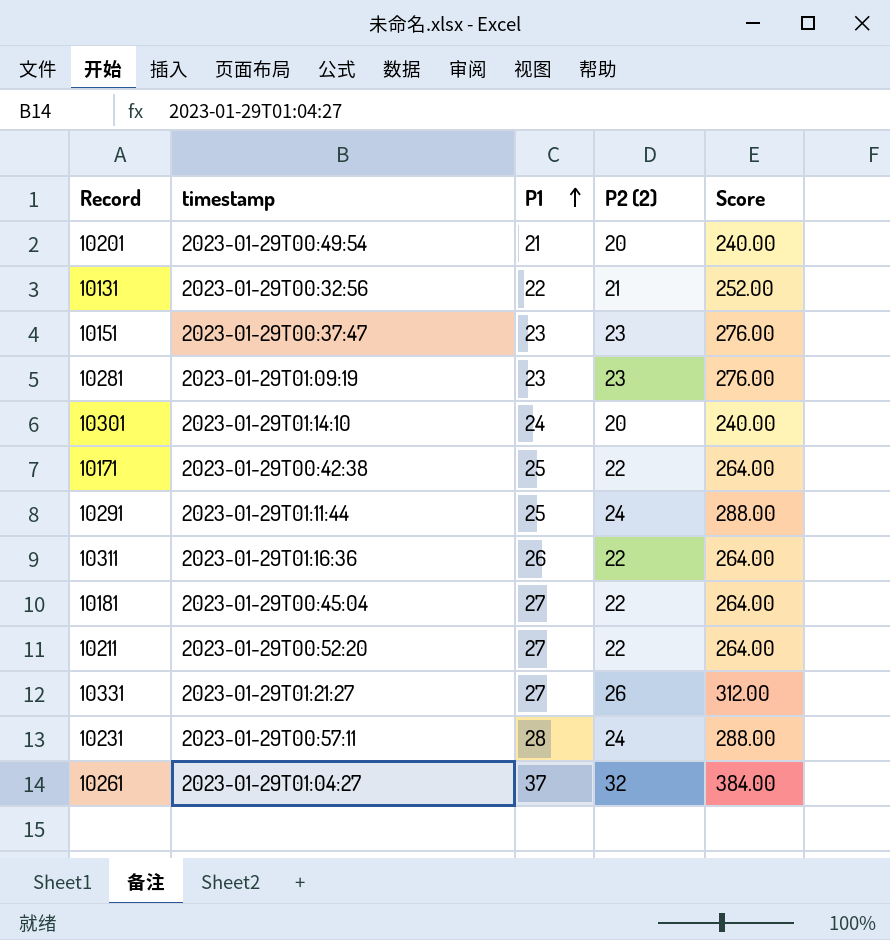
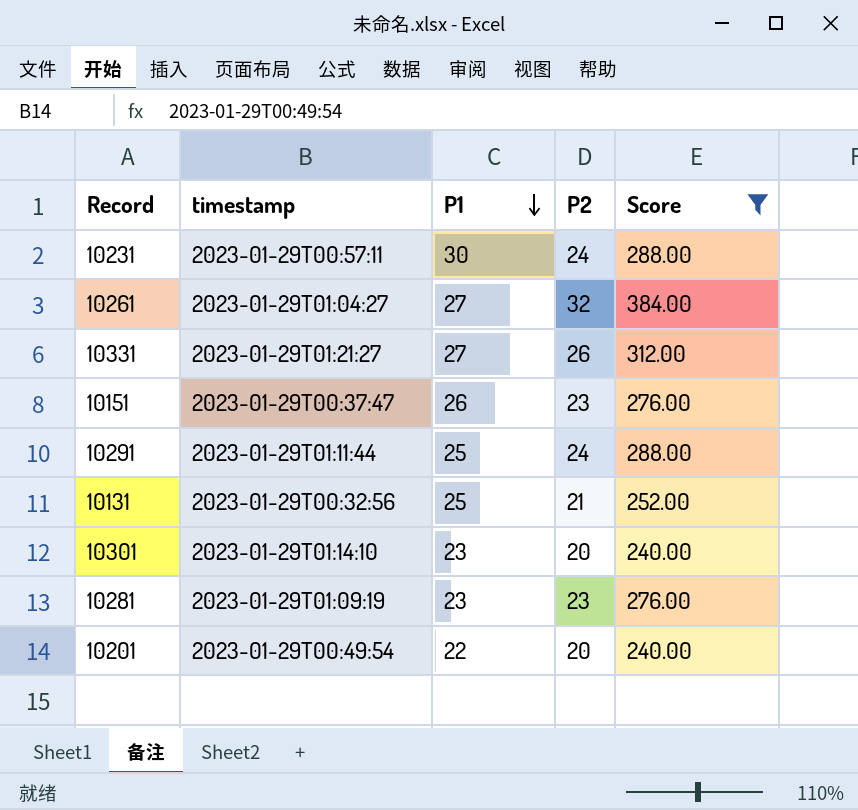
filter: none -> Score != 264.00
row order: P1 ascending -> P1 descending
column name: P2 (2) -> P2
10231 | P1: 28 -> 30
10261 | P1: 37 -> 27
10151 | P1: 23 -> 26
10131 | P1: 22 -> 25
10301 | P1: 24 -> 23
10201 | P1: 21 -> 22

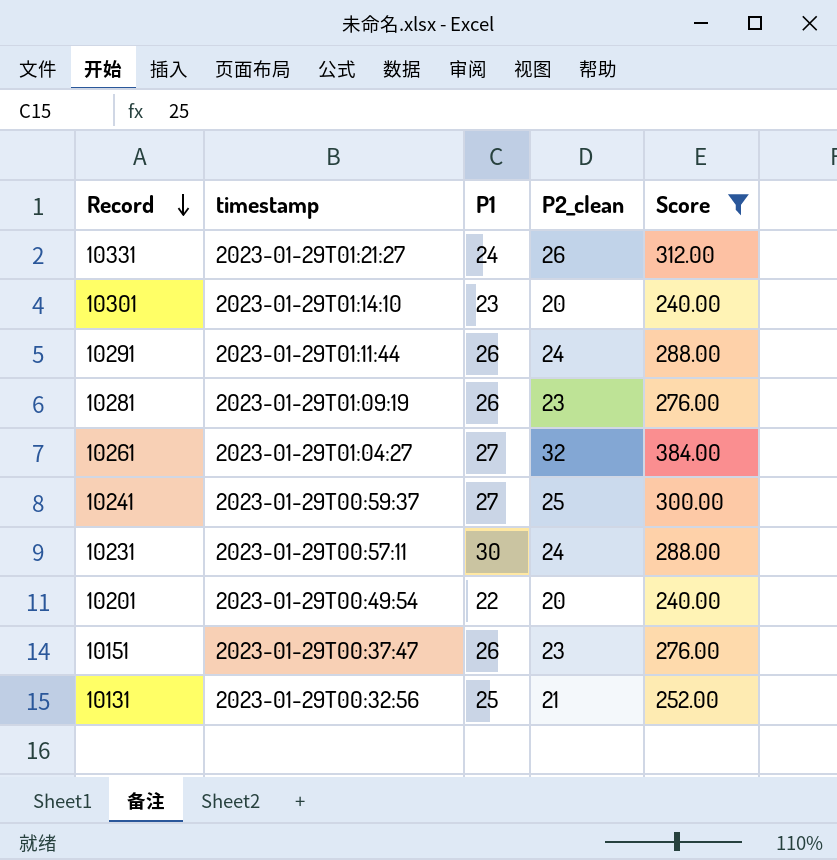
row order: P1 descending -> Record descending
column name: P2 -> P2_clean
10331 | P1: 27 -> 24
10291 | P1: 25 -> 26
10281 | P1: 23 -> 26
row 10241: none -> 2023-01-29T00:59:37 | 27 | 25 | 300.00

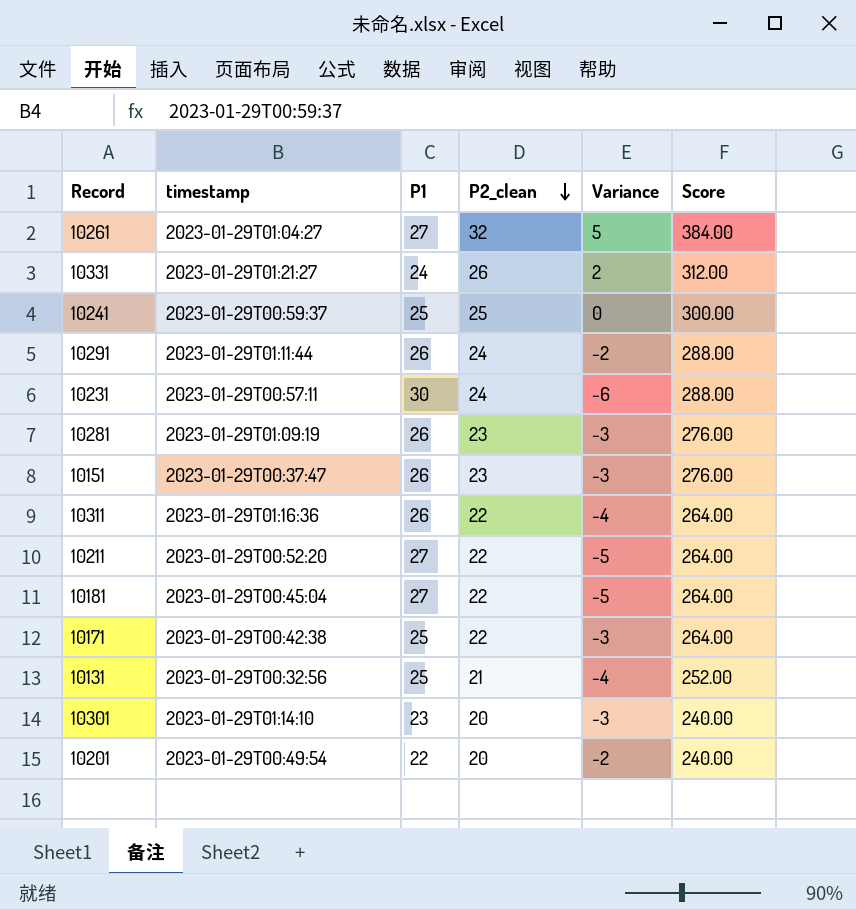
filter: Score != 264.00 -> none
row order: Record descending -> P2_clean descending
column Variance | formula: none -> [P2_clean] - [P1]
10241 | P1: 27 -> 25

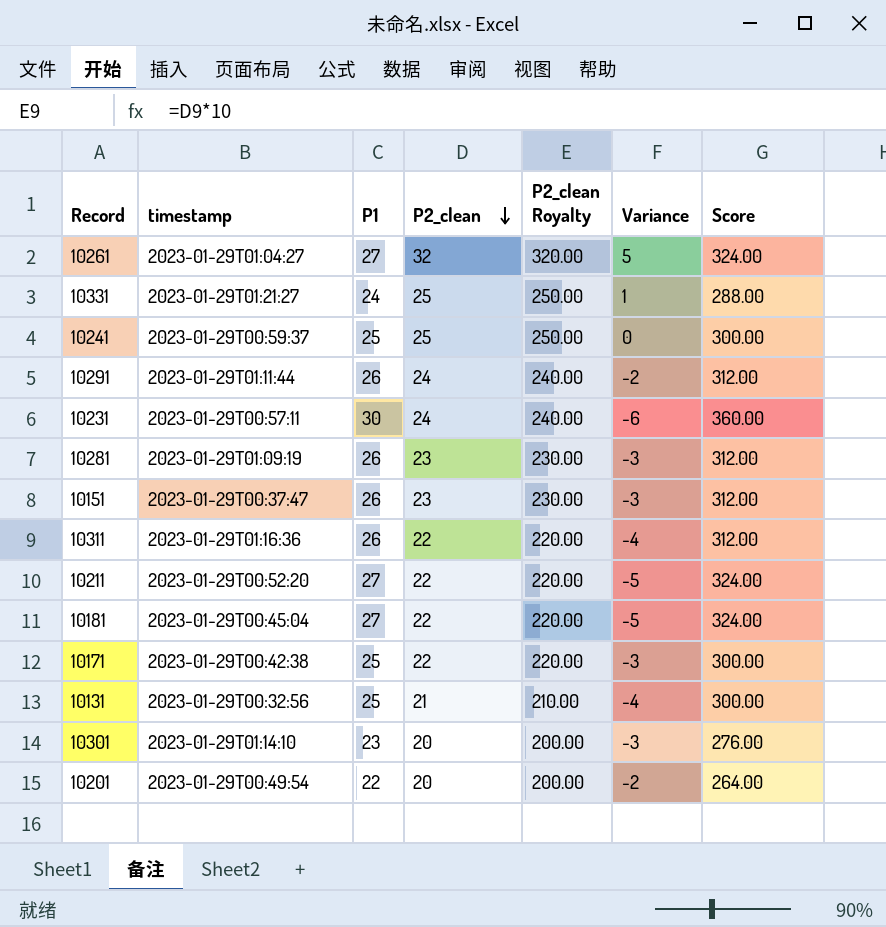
column P2_clean Royalty | formula: none -> [P2_clean] * 10
column Score | formula: [P2_clean] * 12 -> [P1] * 12
10331 | P2_clean: 26 -> 25
10331 | Variance: 2 -> 1

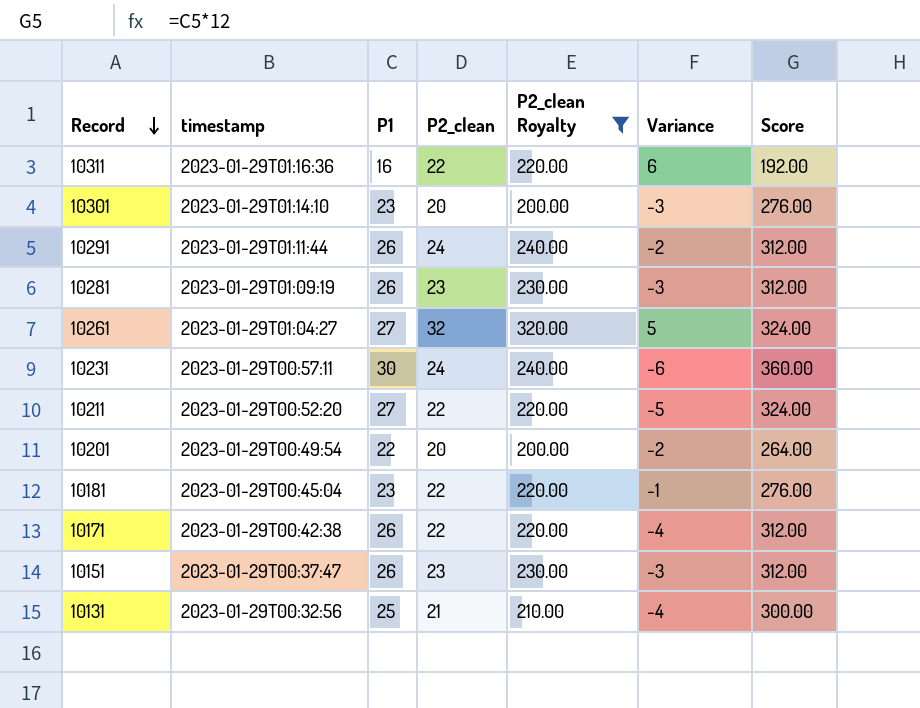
filter: none -> P2_clean Royalty != 250.00
row order: P2_clean descending -> Record descending
10311 | P1: 26 -> 16
10311 | Variance: -4 -> 6
10311 | Score: 312.00 -> 192.00
10181 | P1: 27 -> 23
10181 | Variance: -5 -> -1
10181 | Score: 324.00 -> 276.00
10171 | P1: 25 -> 26
10171 | Variance: -3 -> -4
10171 | Score: 300.00 -> 312.00

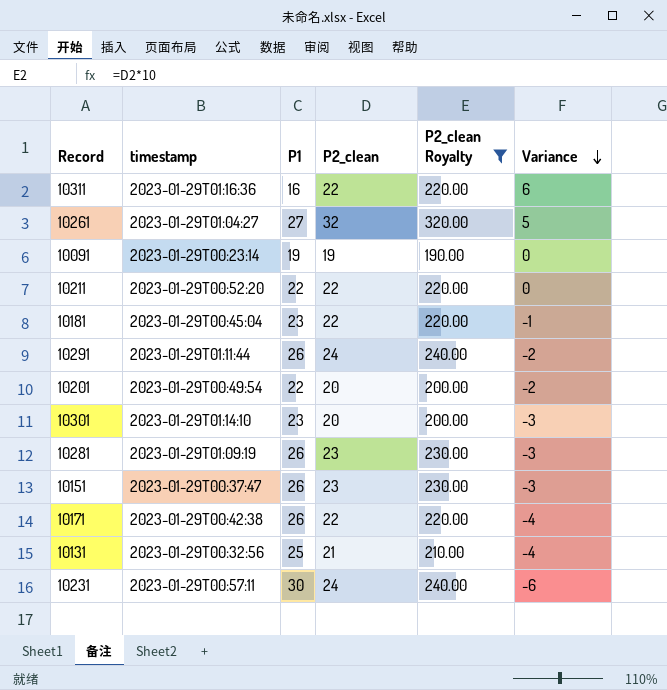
row order: Record descending -> Variance descending
column Score | formula: [P1] * 12 -> none
row 10091: none -> 2023-01-29T00:23:14 | 19 | 19 | 190.00 | 0
10211 | P1: 27 -> 22
10211 | Variance: -5 -> 0

